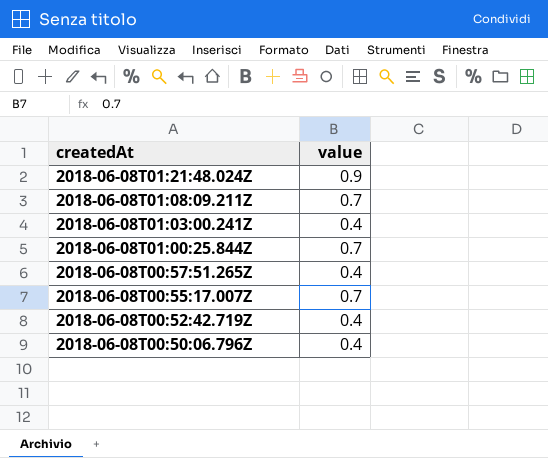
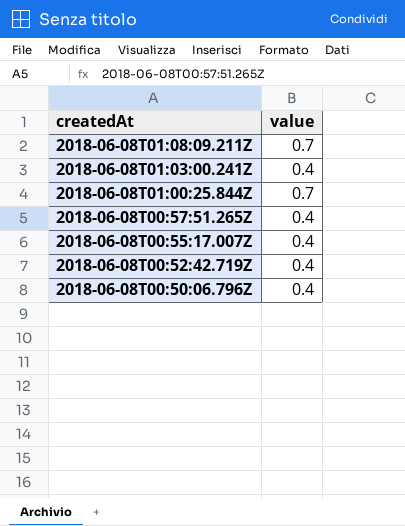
row 2018-06-08T01:21:48.024Z: 0.9 -> none
2018-06-08T00:55:17.007Z | value: 0.7 -> 0.4

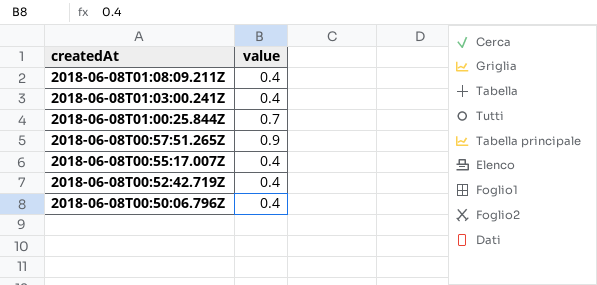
2018-06-08T01:08:09.211Z | value: 0.7 -> 0.4
2018-06-08T00:57:51.265Z | value: 0.4 -> 0.9

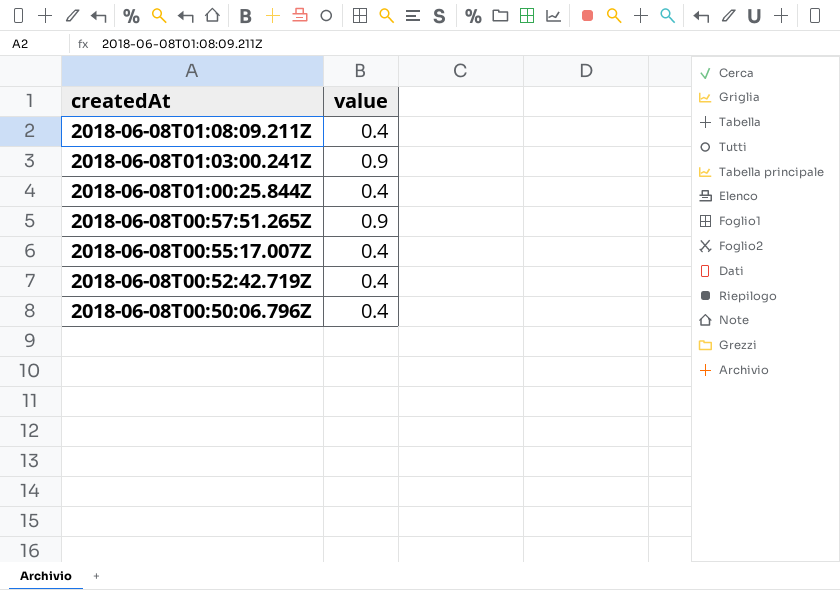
2018-06-08T01:03:00.241Z | value: 0.4 -> 0.9
2018-06-08T01:00:25.844Z | value: 0.7 -> 0.4

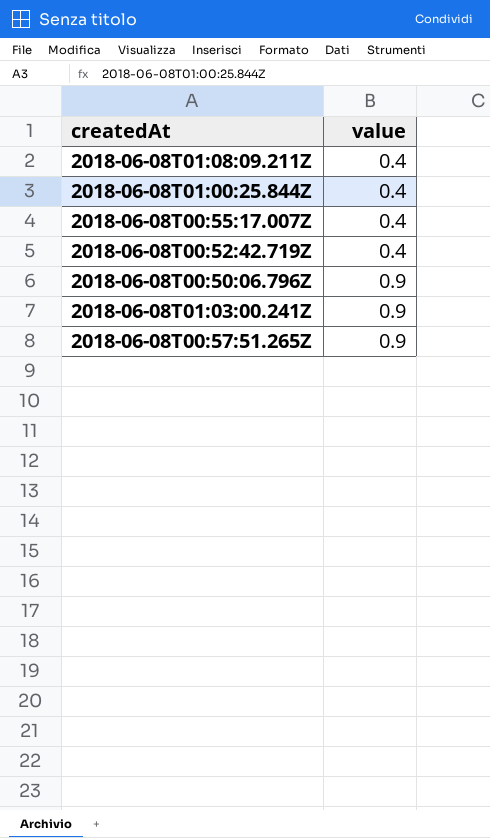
row order: createdAt descending -> value ascending
2018-06-08T00:50:06.796Z | value: 0.4 -> 0.9

